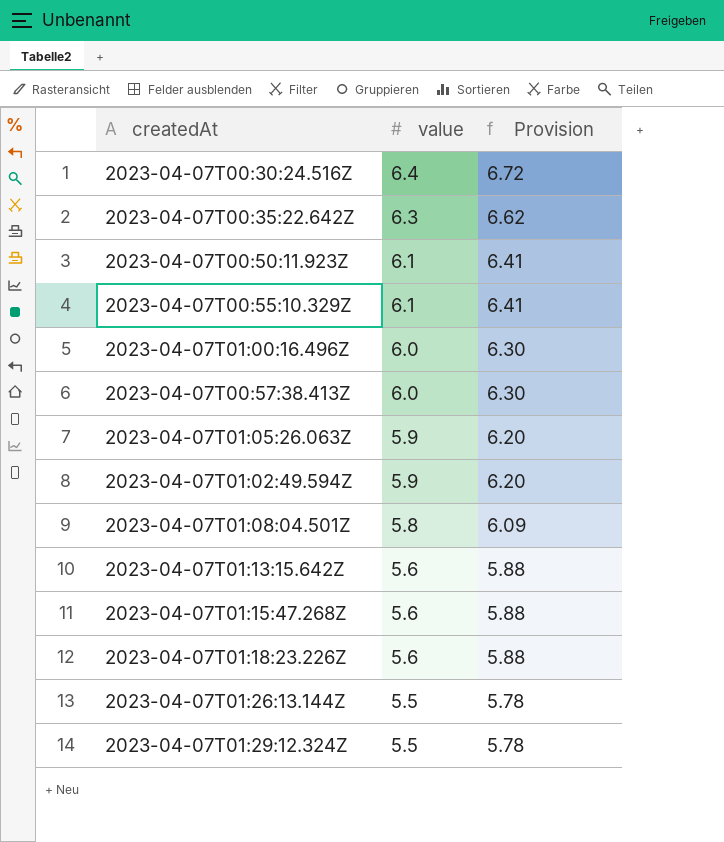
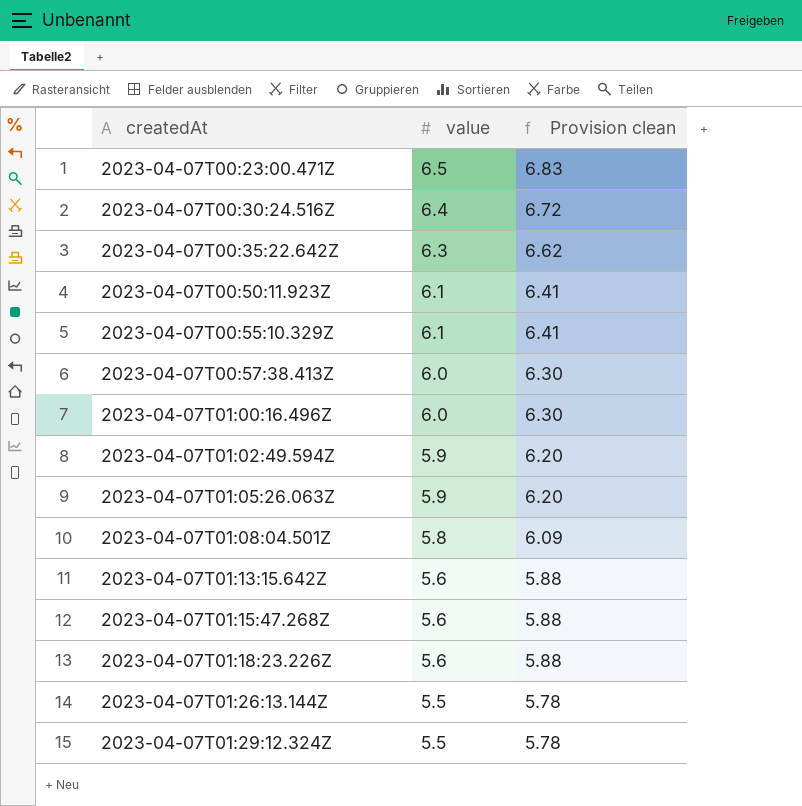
row order: value descending -> createdAt ascending
column name: Provision -> Provision clean
row 2023-04-07T00:23:00.471Z: none -> 6.5 | 6.83

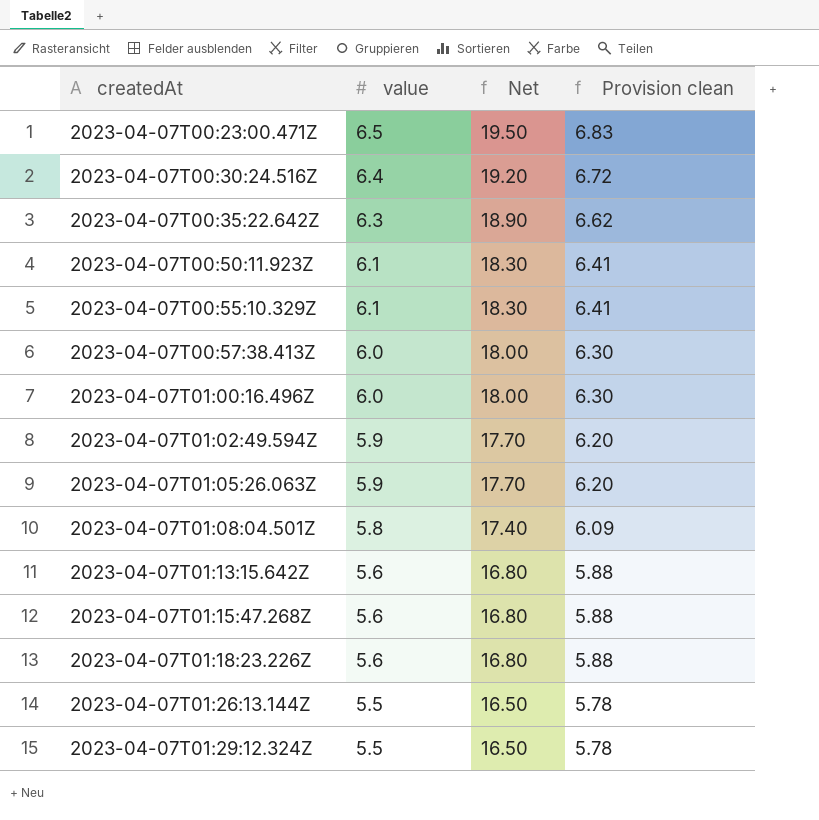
column Net | formula: none -> [value] * 3

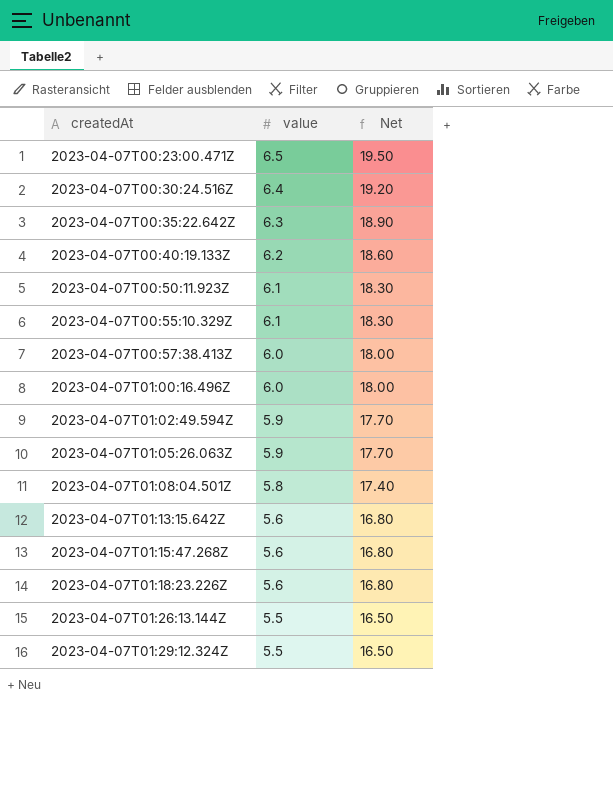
column Provision clean | formula: [value] * 1.05 -> none
row 2023-04-07T00:40:19.133Z: none -> 6.2 | 18.60

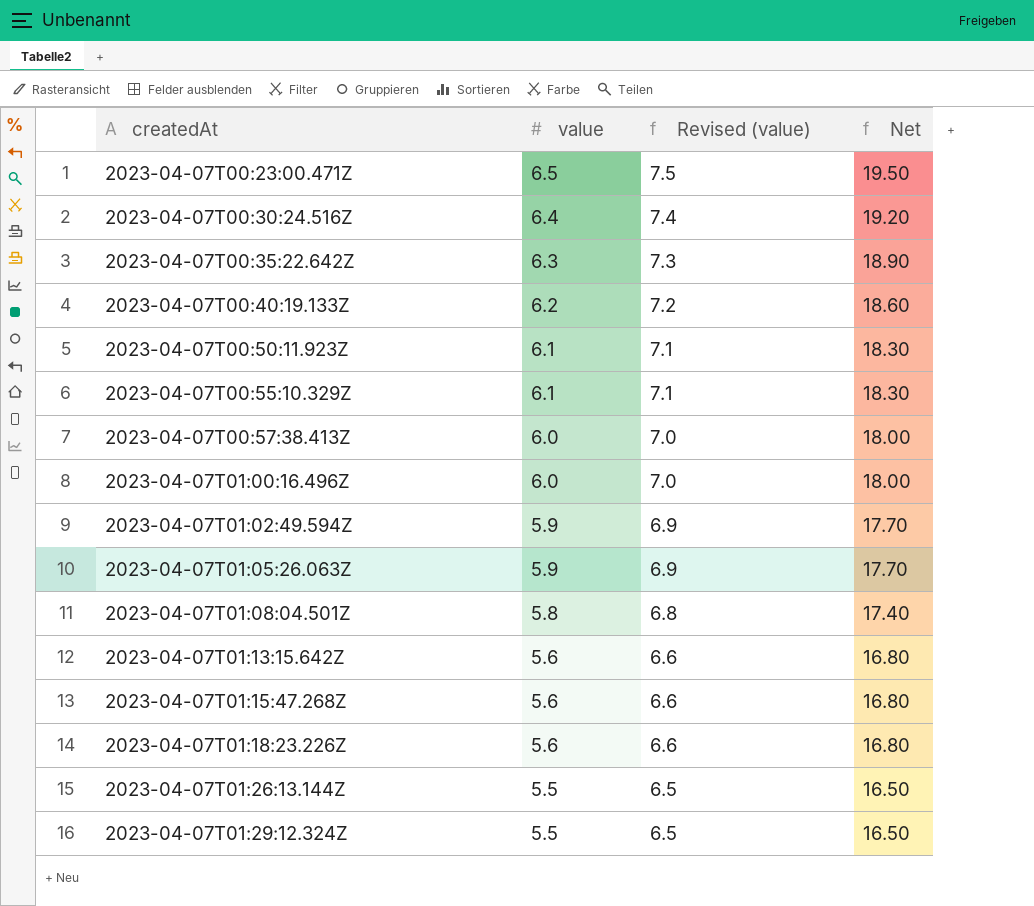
column Revised (value) | formula: none -> [value] + 1

